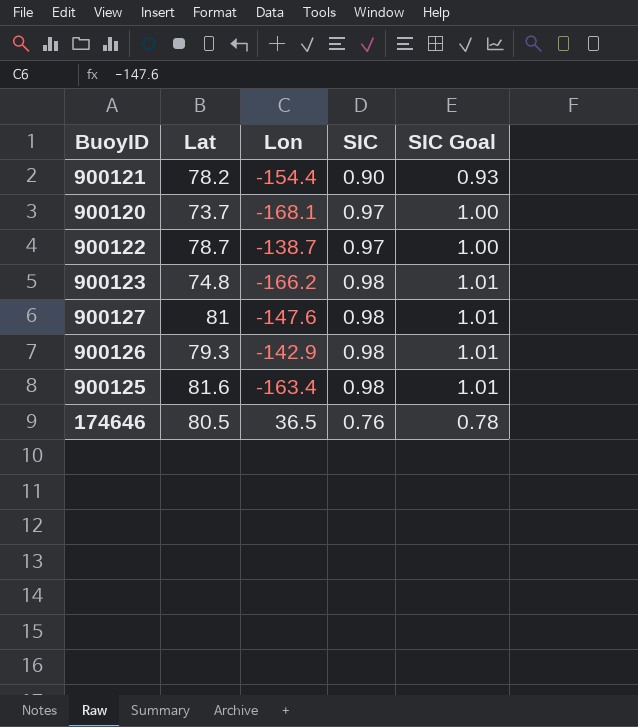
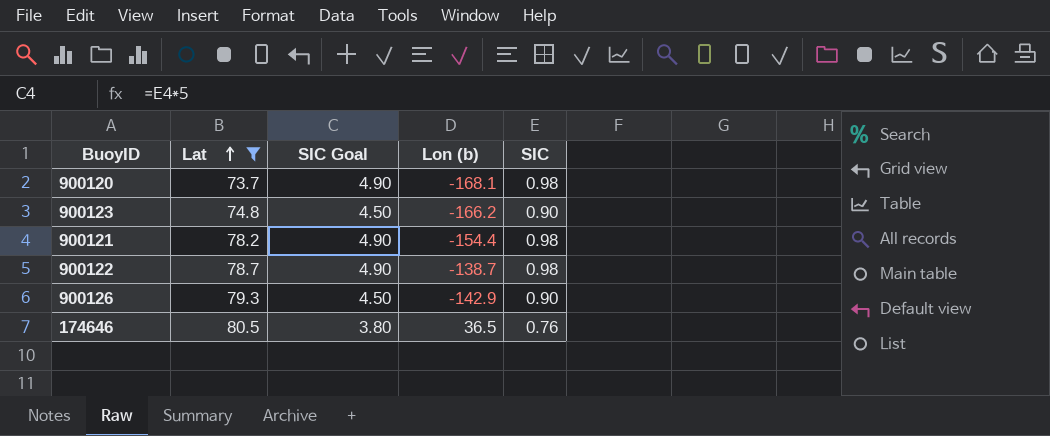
filter: none -> Lat <= 80.5
row order: none -> Lat ascending
column SIC Goal | formula: [SIC] * 1.03 -> [SIC] * 5
column SIC Goal | position: 5 -> 3
column name: Lon -> Lon (b)
900120 | SIC: 0.97 -> 0.98
900123 | SIC: 0.98 -> 0.90
900121 | SIC: 0.90 -> 0.98
900122 | SIC: 0.97 -> 0.98
900126 | SIC: 0.98 -> 0.90

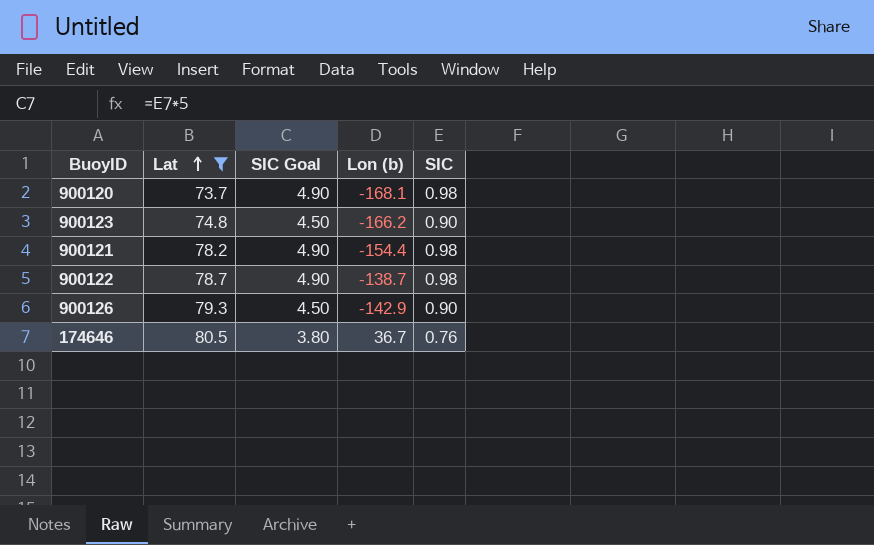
174646 | Lon (b): 36.5 -> 36.7

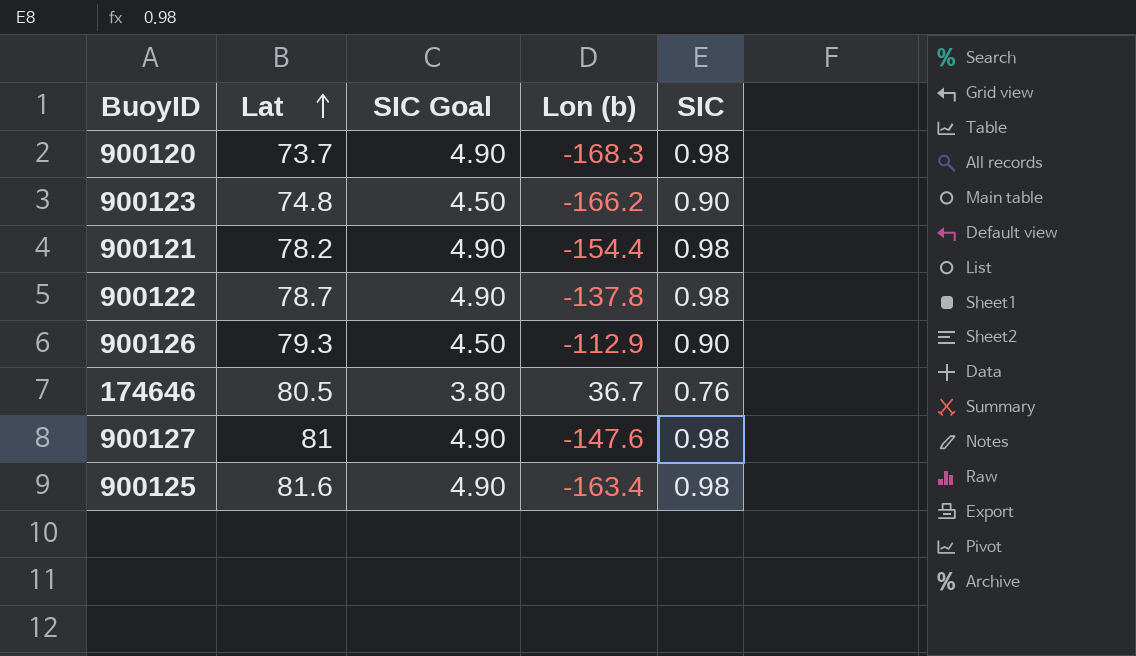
filter: Lat <= 80.5 -> none
900120 | Lon (b): -168.1 -> -168.3
900122 | Lon (b): -138.7 -> -137.8
900126 | Lon (b): -142.9 -> -112.9

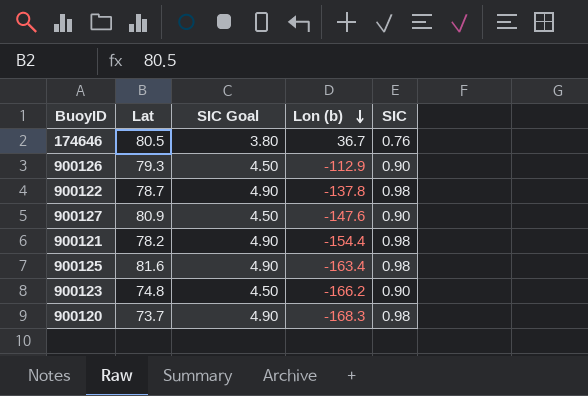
row order: Lat ascending -> Lon (b) descending
900127 | Lat: 81 -> 80.9
900127 | SIC Goal: 4.90 -> 4.50
900127 | SIC: 0.98 -> 0.90

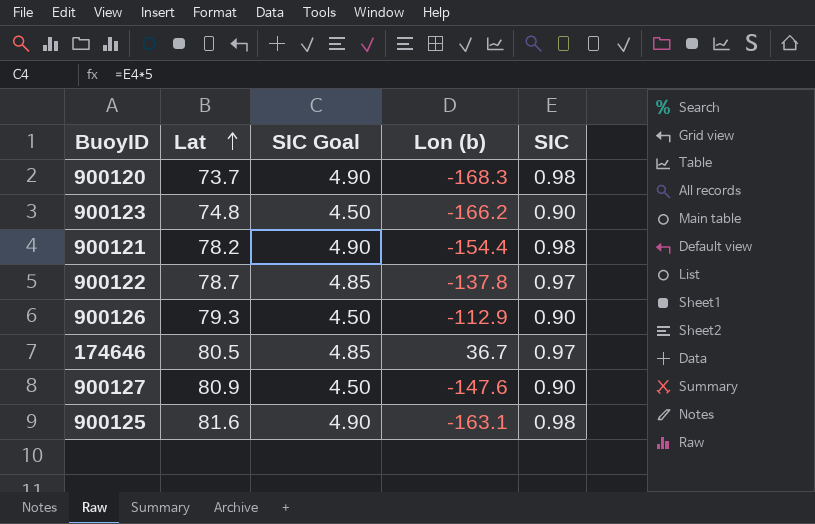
row order: Lon (b) descending -> Lat ascending
900122 | SIC Goal: 4.90 -> 4.85
900122 | SIC: 0.98 -> 0.97
174646 | SIC Goal: 3.80 -> 4.85
174646 | SIC: 0.76 -> 0.97
900125 | Lon (b): -163.4 -> -163.1

